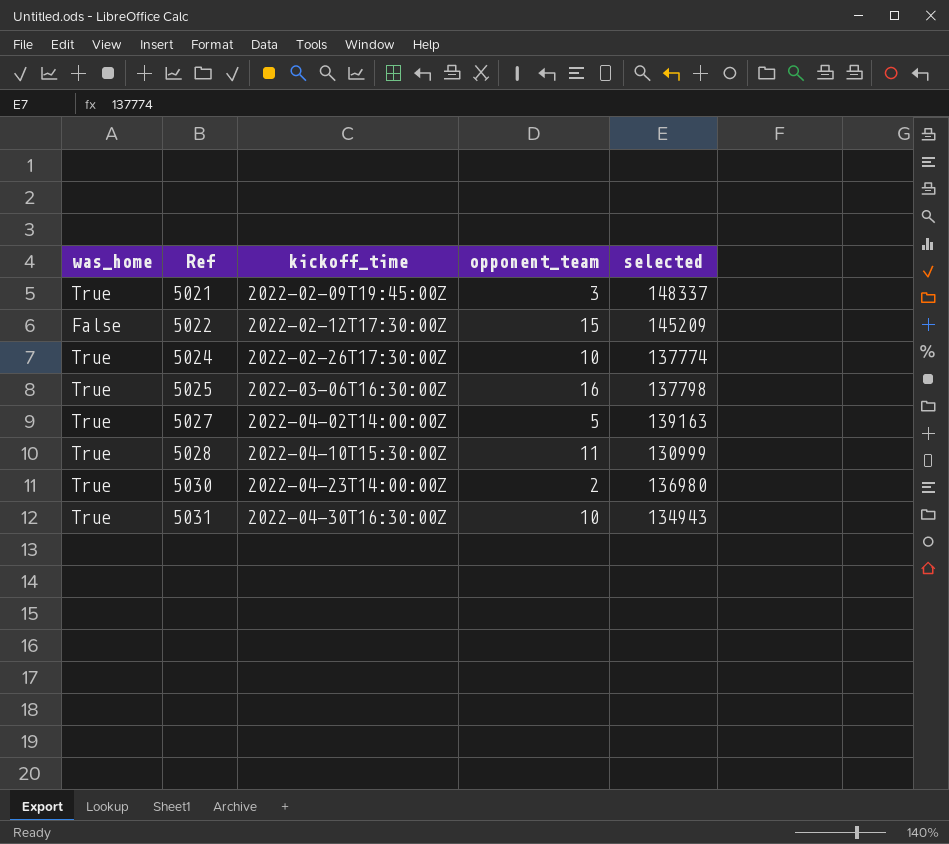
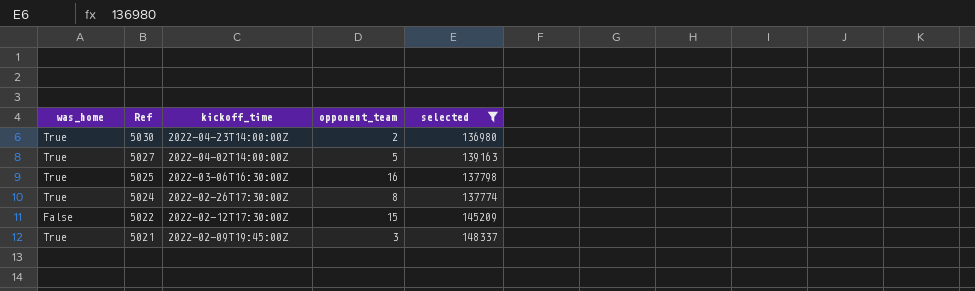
filter: none -> selected >= 136980
row order: Ref ascending -> Ref descending
5024 | opponent_team: 10 -> 8

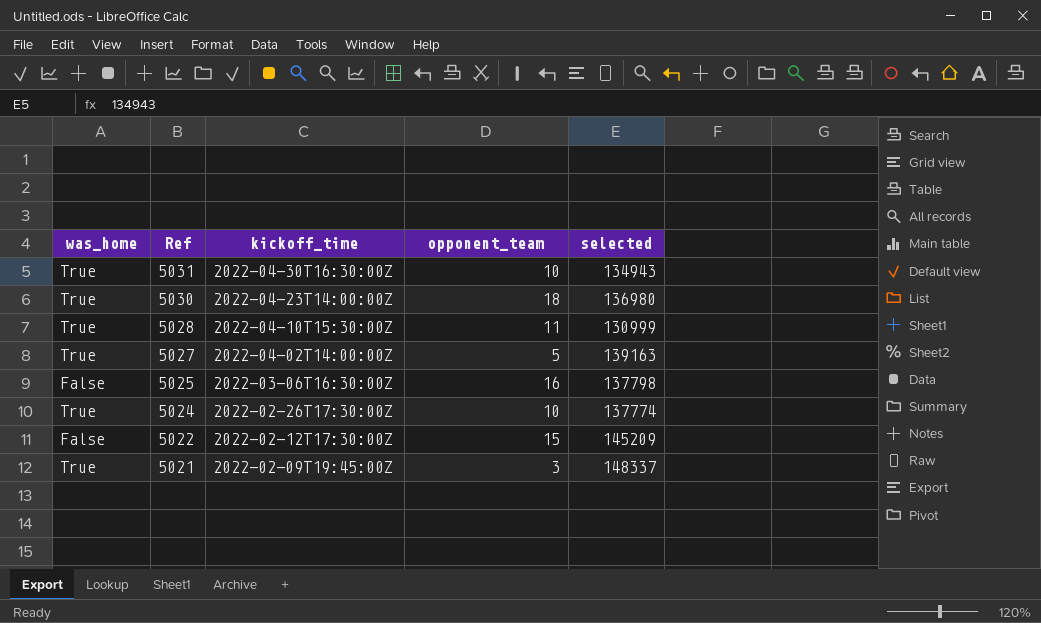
filter: selected >= 136980 -> none
5030 | opponent_team: 2 -> 18
5025 | was_home: True -> False
5024 | opponent_team: 8 -> 10

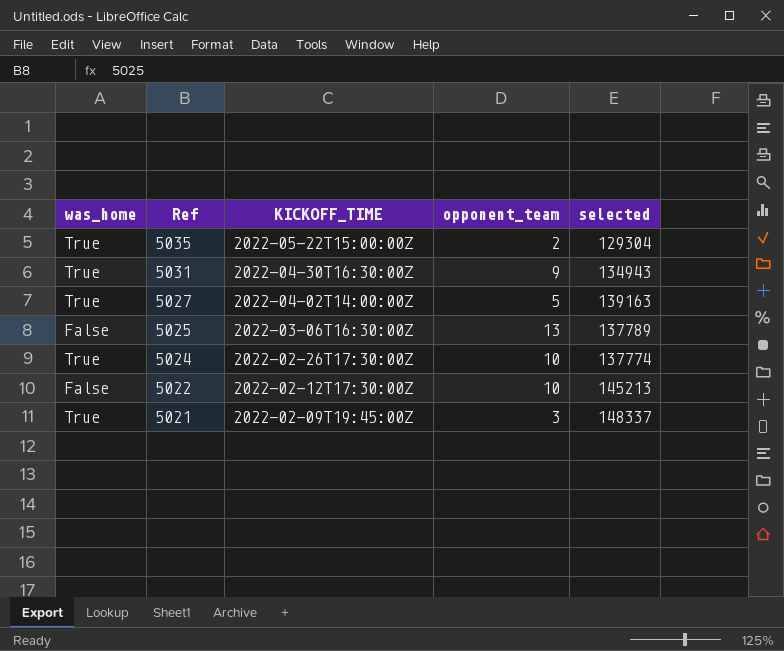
column name: kickoff_time -> KICKOFF_TIME
row 5030: True | 2022-04-23T14:00:00Z | 18 | 136980 -> none
row 5028: True | 2022-04-10T15:30:00Z | 11 | 130999 -> none
row 5035: none -> True | 2022-05-22T15:00:00Z | 2 | 129304
5031 | opponent_team: 10 -> 9
5025 | opponent_team: 16 -> 13
5025 | selected: 137798 -> 137789
5022 | opponent_team: 15 -> 10
5022 | selected: 145209 -> 145213

